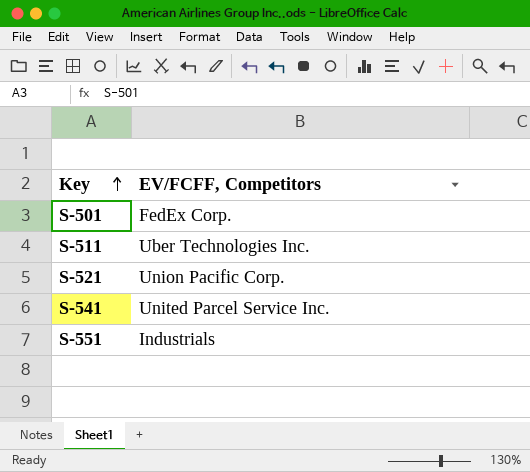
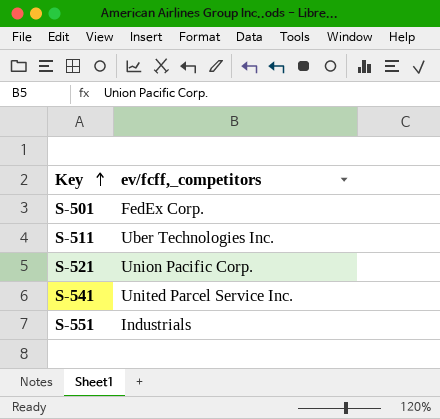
column name: EV/FCFF, Competitors -> ev/fcff,_competitors

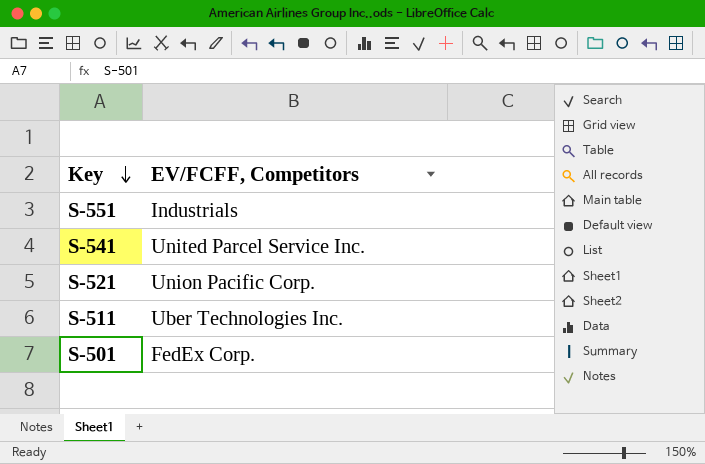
row order: Key ascending -> Key descending
column name: ev/fcff,_competitors -> EV/FCFF, Competitors

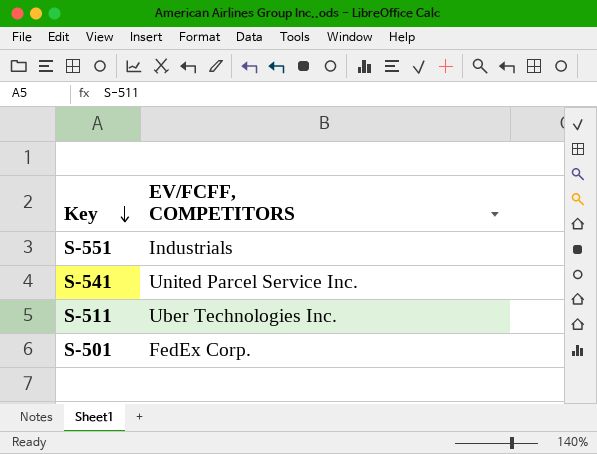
column name: EV/FCFF, Competitors -> EV/FCFF, COMPETITORS
row S-521: Union Pacific Corp. -> none

